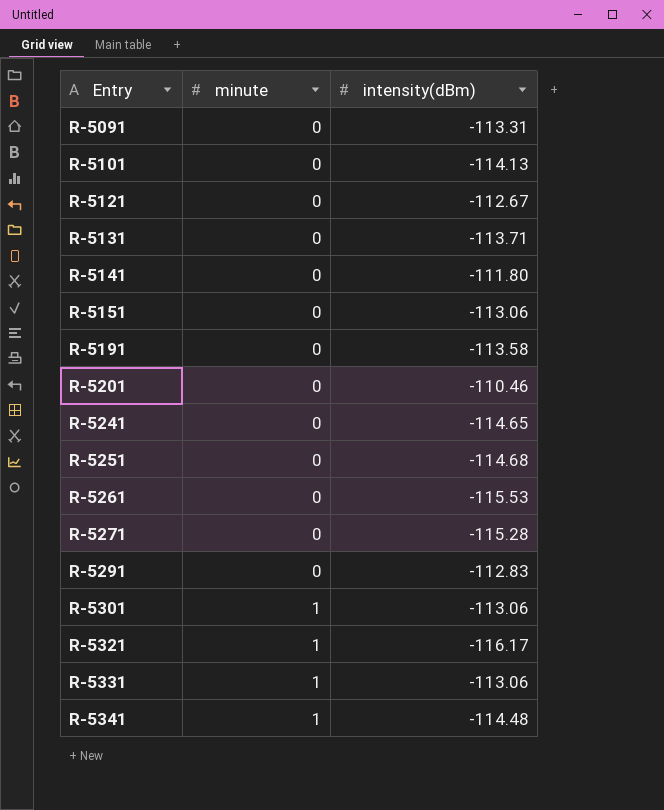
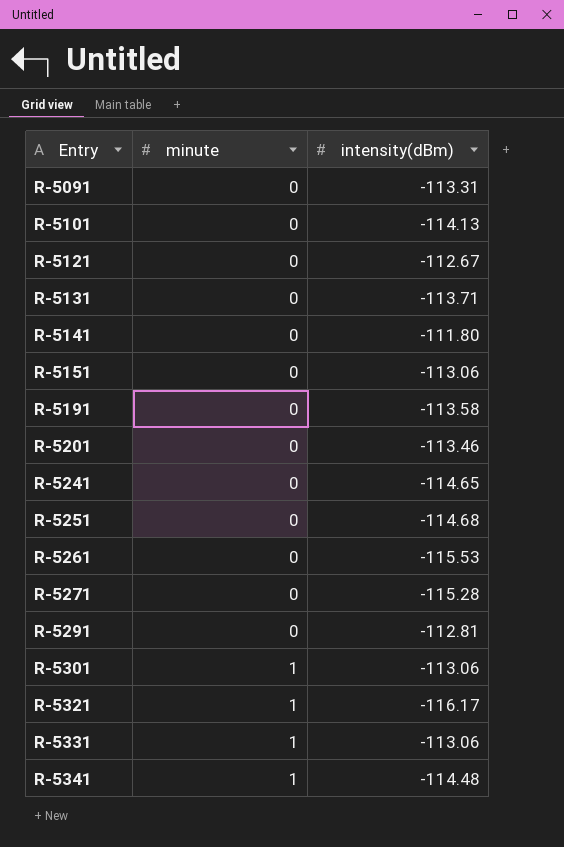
R-5201 | intensity(dBm): -110.46 -> -113.46
R-5291 | intensity(dBm): -112.83 -> -112.81

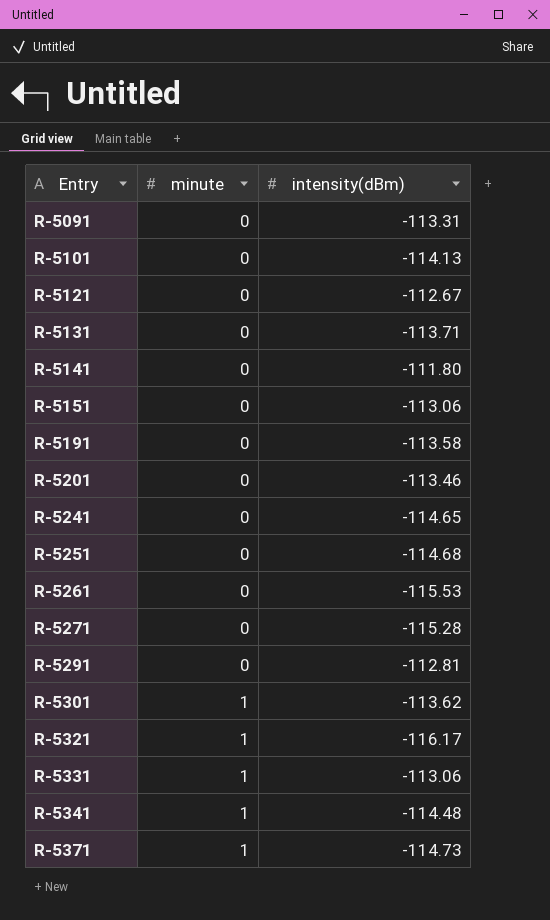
R-5301 | intensity(dBm): -113.06 -> -113.62
row R-5371: none -> 1 | -114.73

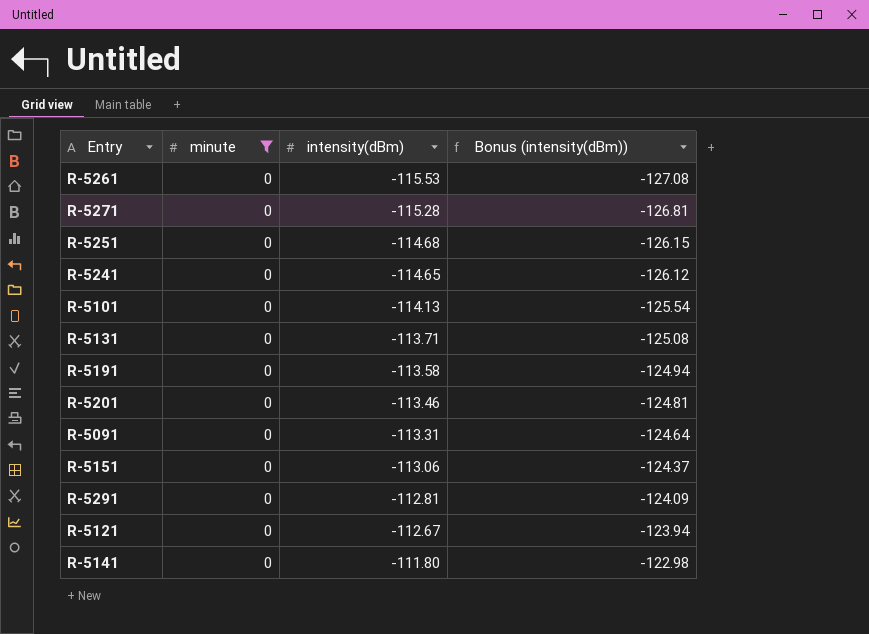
filter: none -> minute = 0
row order: Entry ascending -> intensity(dBm) ascending
column Bonus (intensity(dBm)) | formula: none -> [intensity(dBm)] * 1.1

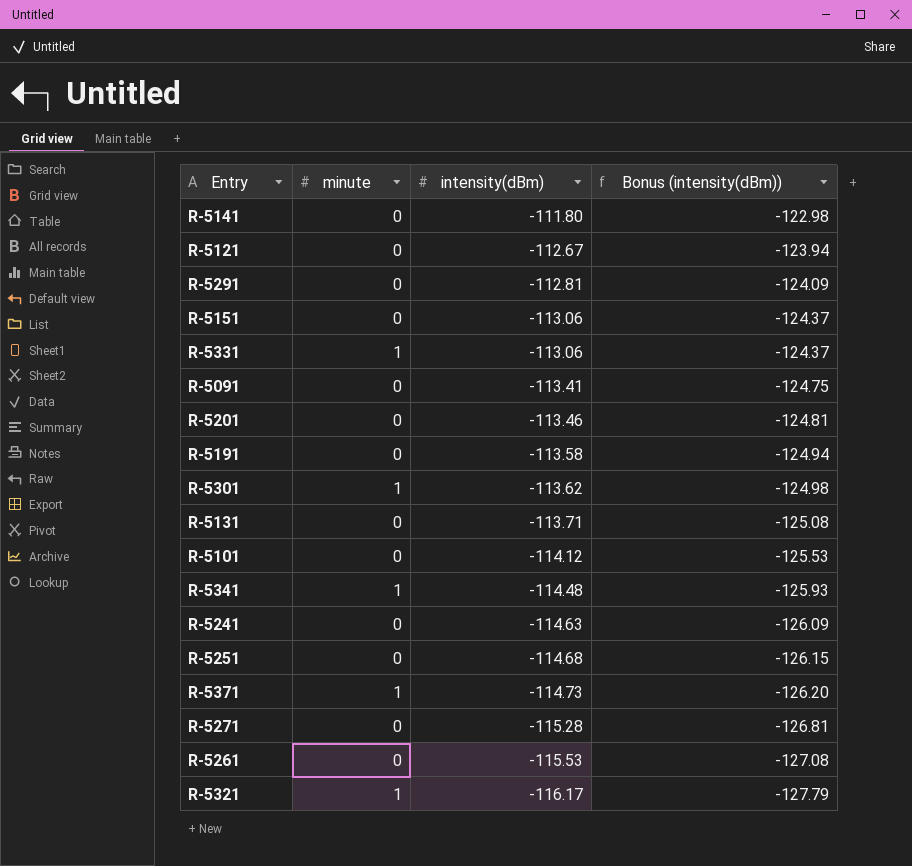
filter: minute = 0 -> none
row order: intensity(dBm) ascending -> intensity(dBm) descending
R-5091 | intensity(dBm): -113.31 -> -113.41
R-5091 | Bonus (intensity(dBm)): -124.64 -> -124.75
R-5101 | intensity(dBm): -114.13 -> -114.12
R-5101 | Bonus (intensity(dBm)): -125.54 -> -125.53
R-5241 | intensity(dBm): -114.65 -> -114.63
R-5241 | Bonus (intensity(dBm)): -126.12 -> -126.09

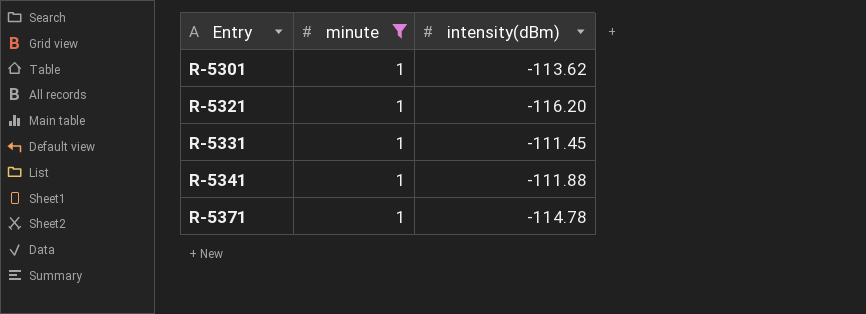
filter: none -> minute = 1
row order: intensity(dBm) descending -> Entry ascending
column Bonus (intensity(dBm)) | formula: [intensity(dBm)] * 1.1 -> none
R-5321 | intensity(dBm): -116.17 -> -116.20
R-5331 | intensity(dBm): -113.06 -> -111.45
R-5341 | intensity(dBm): -114.48 -> -111.88
R-5371 | intensity(dBm): -114.73 -> -114.78

